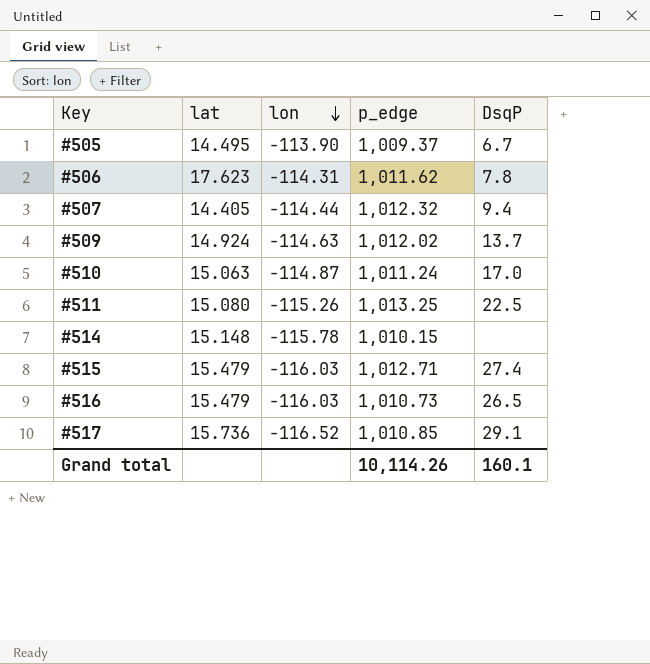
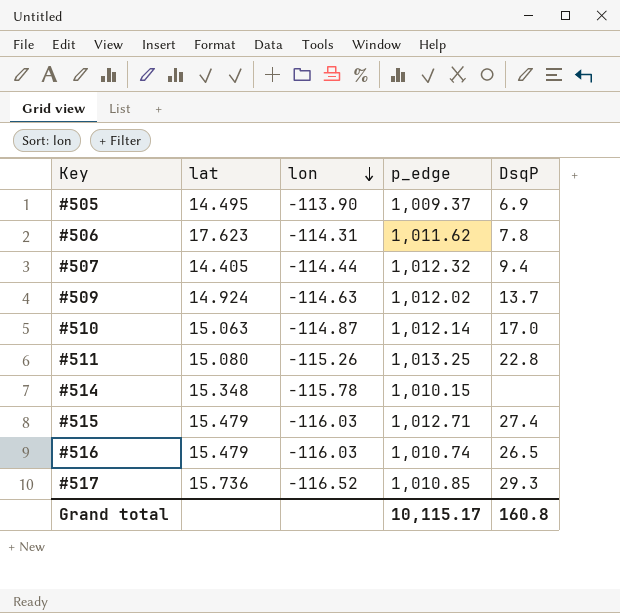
#505 | DsqP: 6.7 -> 6.9
#510 | p_edge: 1,011.24 -> 1,012.14
#511 | DsqP: 22.5 -> 22.8
#514 | lat: 15.148 -> 15.348
#516 | p_edge: 1,010.73 -> 1,010.74
#517 | DsqP: 29.1 -> 29.3
Grand total | p_edge: 10,114.26 -> 10,115.17
Grand total | DsqP: 160.1 -> 160.8

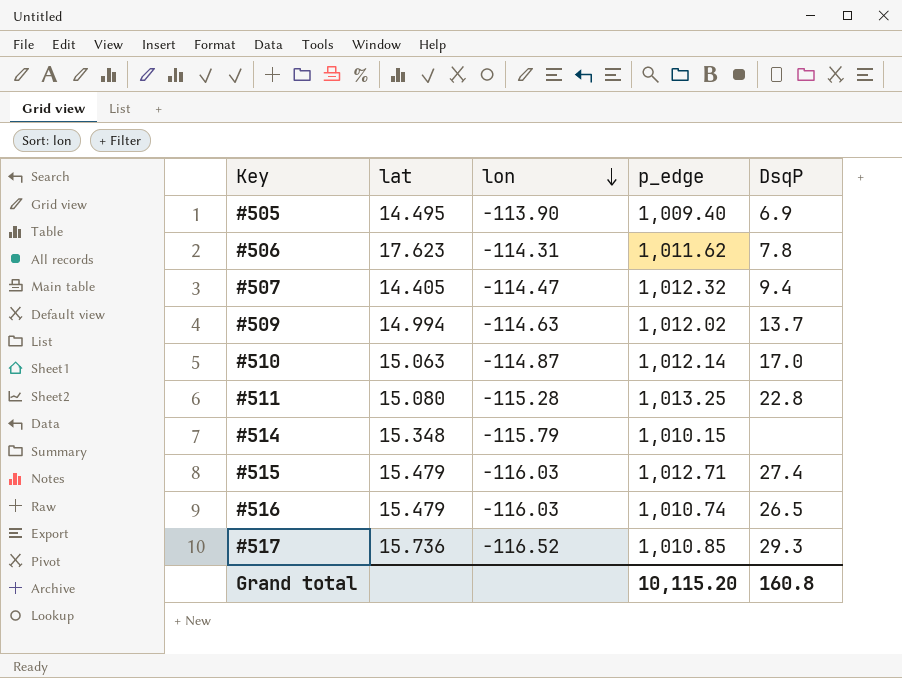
#505 | p_edge: 1,009.37 -> 1,009.40
#507 | lon: -114.44 -> -114.47
#509 | lat: 14.924 -> 14.994
#511 | lon: -115.26 -> -115.28
#514 | lon: -115.78 -> -115.79
Grand total | p_edge: 10,115.17 -> 10,115.20

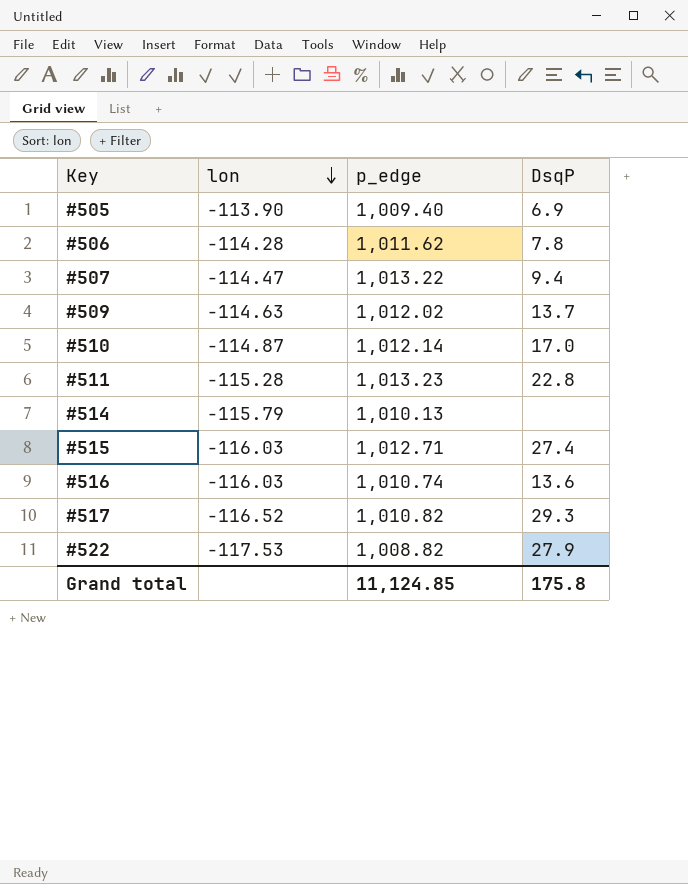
column lat | position: 2 -> none
#506 | lon: -114.31 -> -114.28
#507 | p_edge: 1,012.32 -> 1,013.22
#511 | p_edge: 1,013.25 -> 1,013.23
#514 | p_edge: 1,010.15 -> 1,010.13
#516 | DsqP: 26.5 -> 13.6
#517 | p_edge: 1,010.85 -> 1,010.82
row #522: none -> -117.53 | 1,008.82 | 27.9
Grand total | p_edge: 10,115.20 -> 11,124.85
Grand total | DsqP: 160.8 -> 175.8

